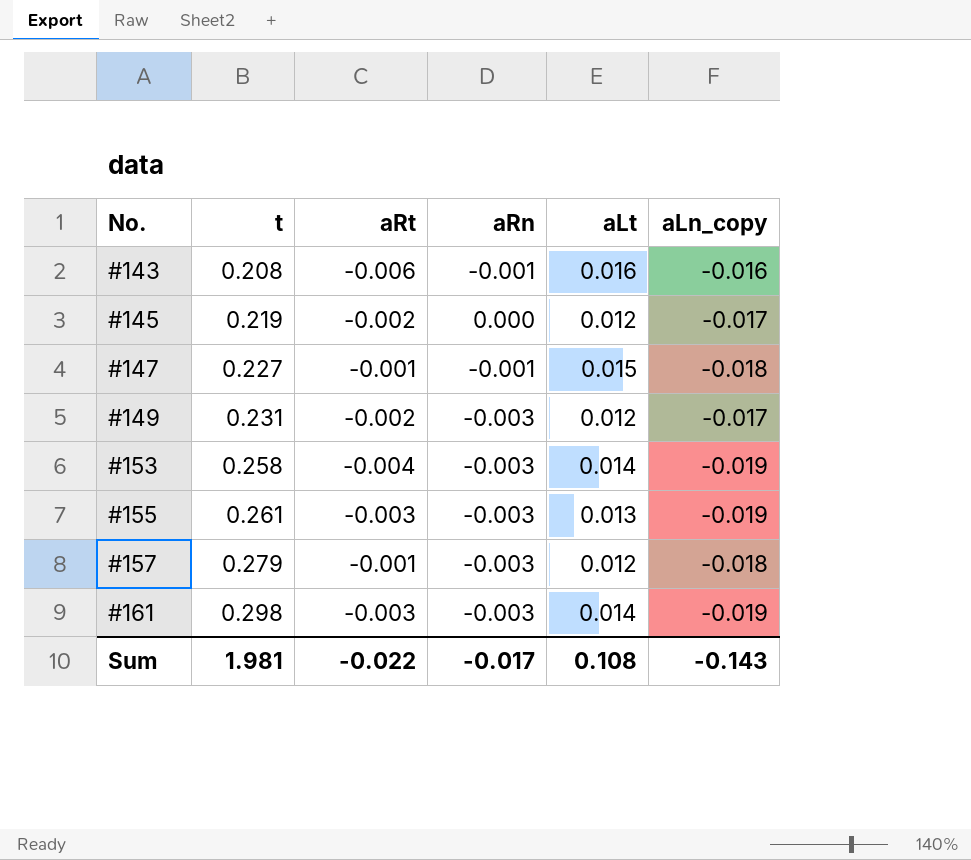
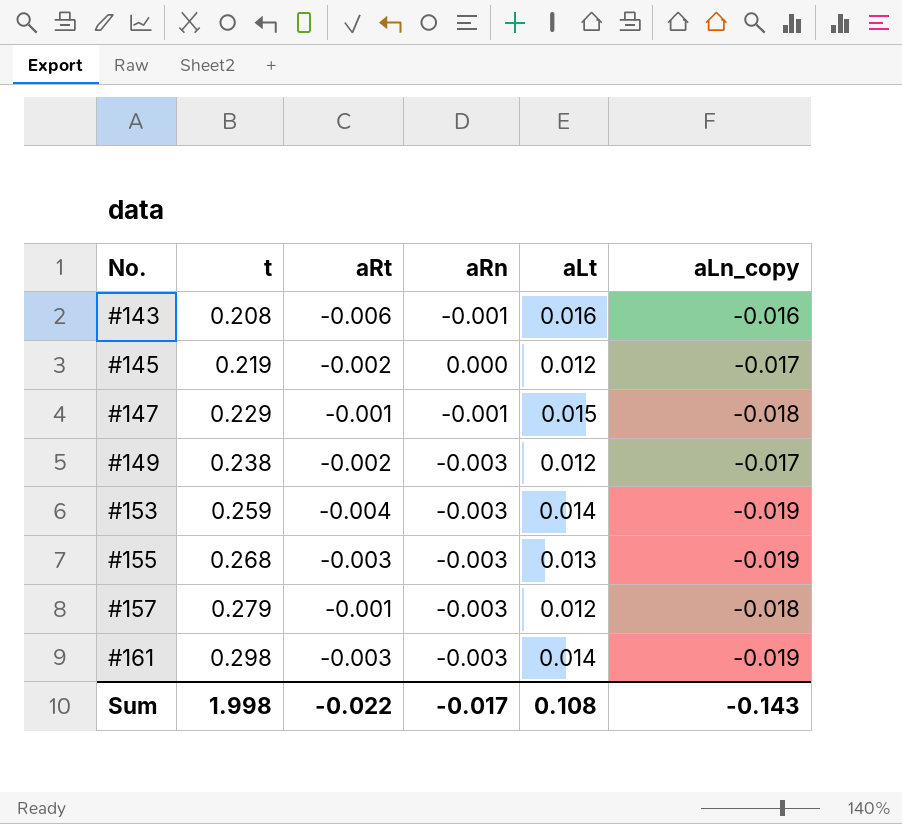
#147 | t: 0.227 -> 0.229
#149 | t: 0.231 -> 0.238
#153 | t: 0.258 -> 0.259
#155 | t: 0.261 -> 0.268
Sum | t: 1.981 -> 1.998

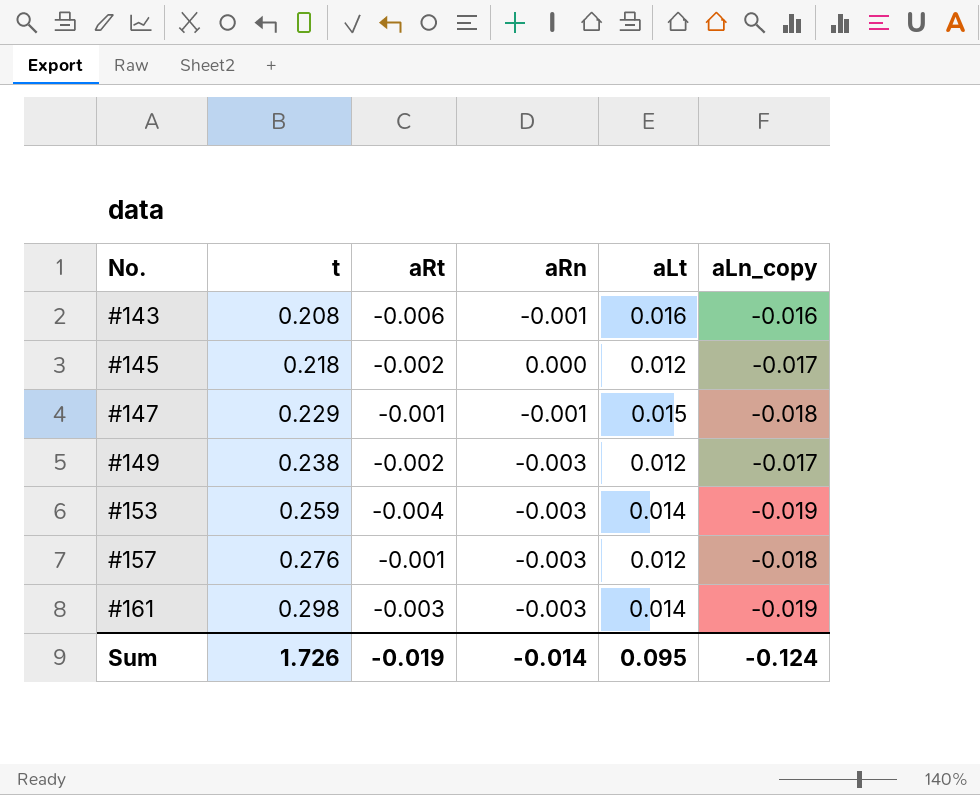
row #155: 0.268 | -0.003 | -0.003 | 0.013 | -0.019 -> none
#145 | t: 0.219 -> 0.218
#157 | t: 0.279 -> 0.276
Sum | t: 1.998 -> 1.726
Sum | aRt: -0.022 -> -0.019
Sum | aRn: -0.017 -> -0.014
Sum | aLt: 0.108 -> 0.095
Sum | aLn_copy: -0.143 -> -0.124

